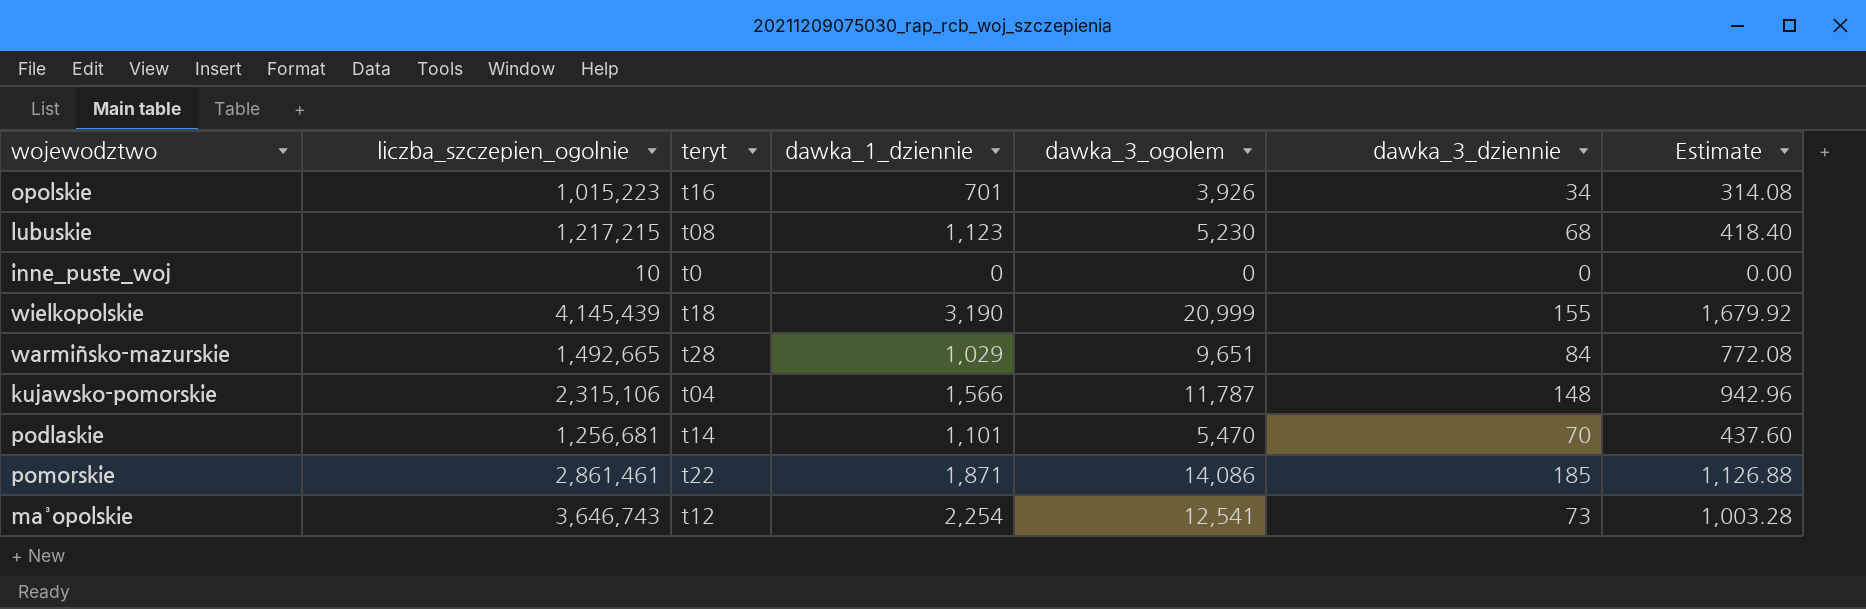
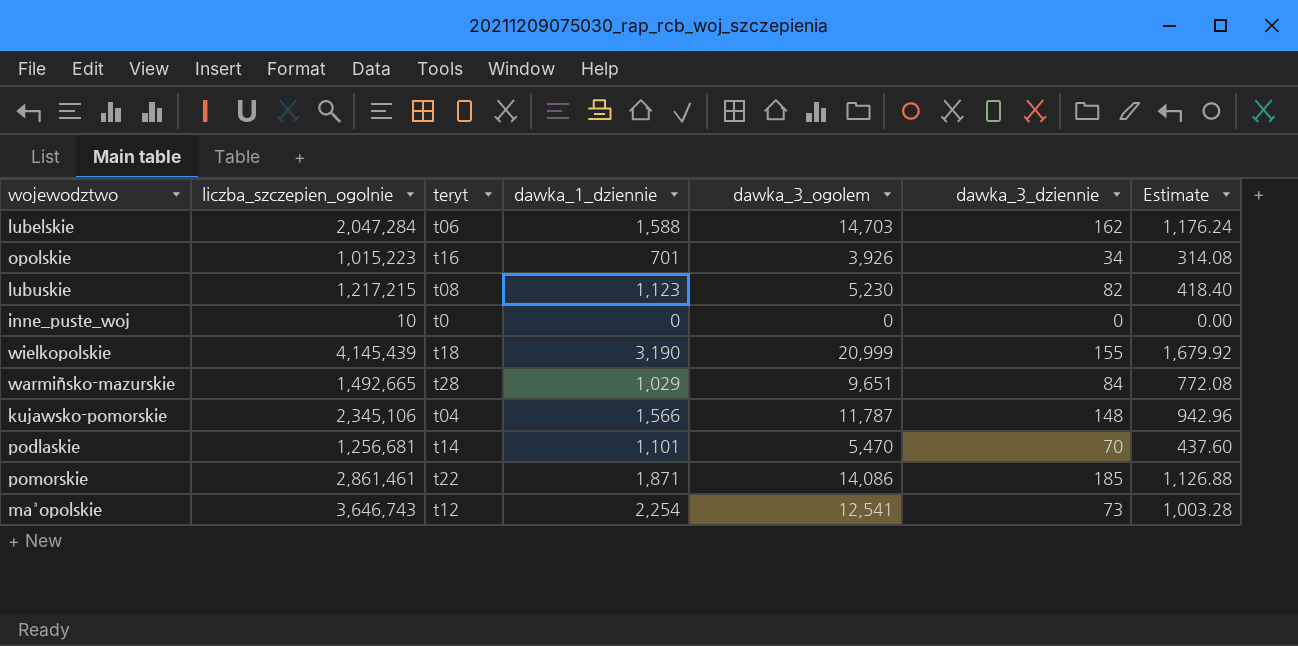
row lubelskie: none -> 2,047,284 | t06 | 1,588 | 14,703 | 162 | 1,176.24
lubuskie | dawka_3_dziennie: 68 -> 82
kujawsko-pomorskie | liczba_szczepien_ogolnie: 2,315,106 -> 2,345,106

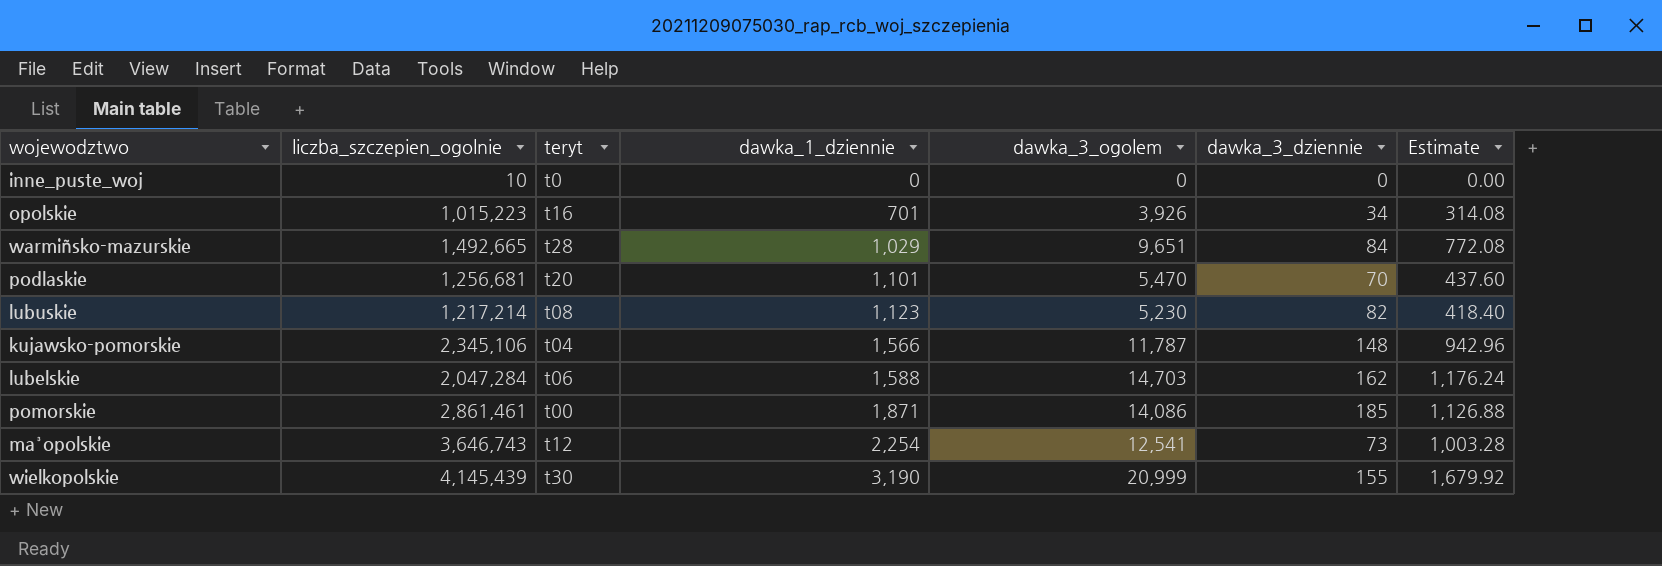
row order: none -> dawka_1_dziennie ascending
podlaskie | teryt: t14 -> t20
lubuskie | liczba_szczepien_ogolnie: 1,217,215 -> 1,217,214
pomorskie | teryt: t22 -> t00
wielkopolskie | teryt: t18 -> t30

